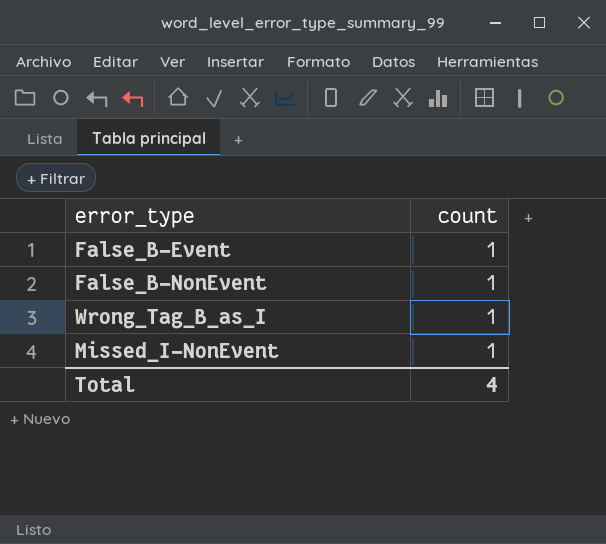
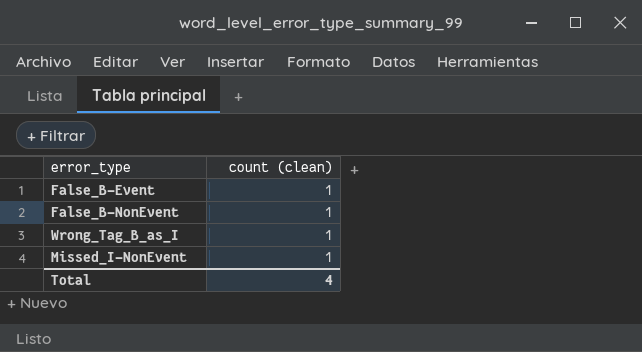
column name: count -> count (clean)

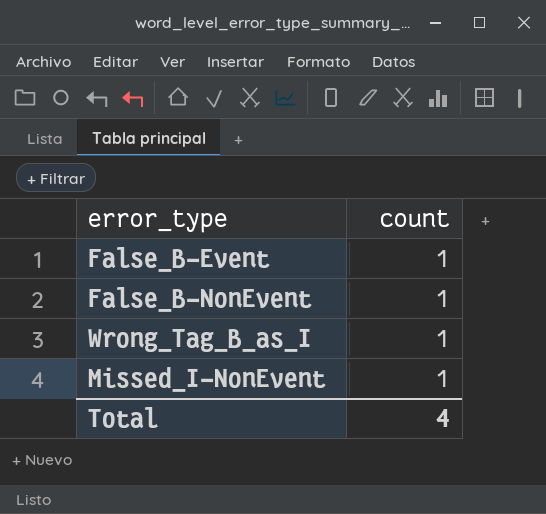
column name: count (clean) -> count

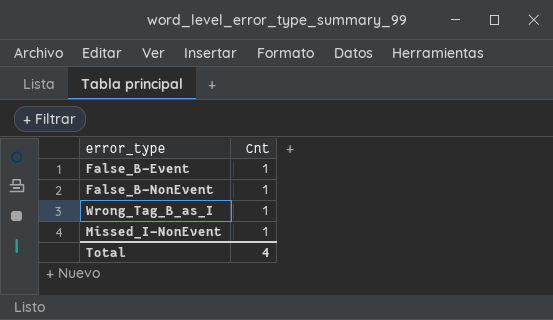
column name: count -> Cnt

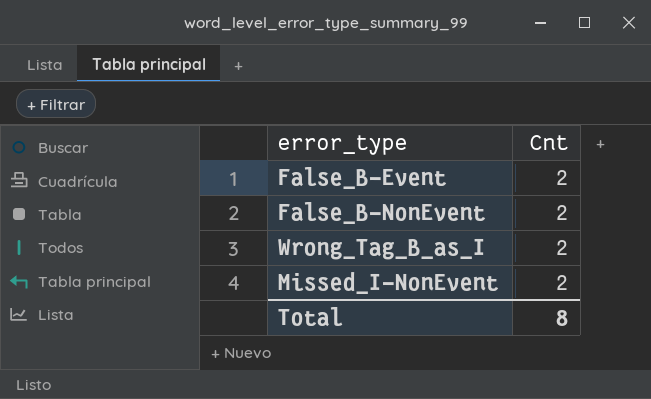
False_B-Event | Cnt: 1 -> 2
False_B-NonEvent | Cnt: 1 -> 2
Wrong_Tag_B_as_I | Cnt: 1 -> 2
Missed_I-NonEvent | Cnt: 1 -> 2
Total | Cnt: 4 -> 8

